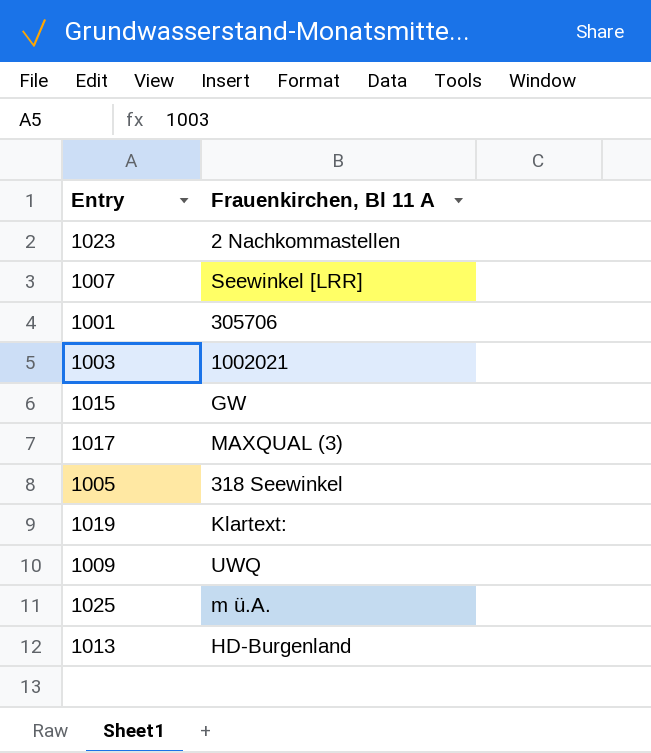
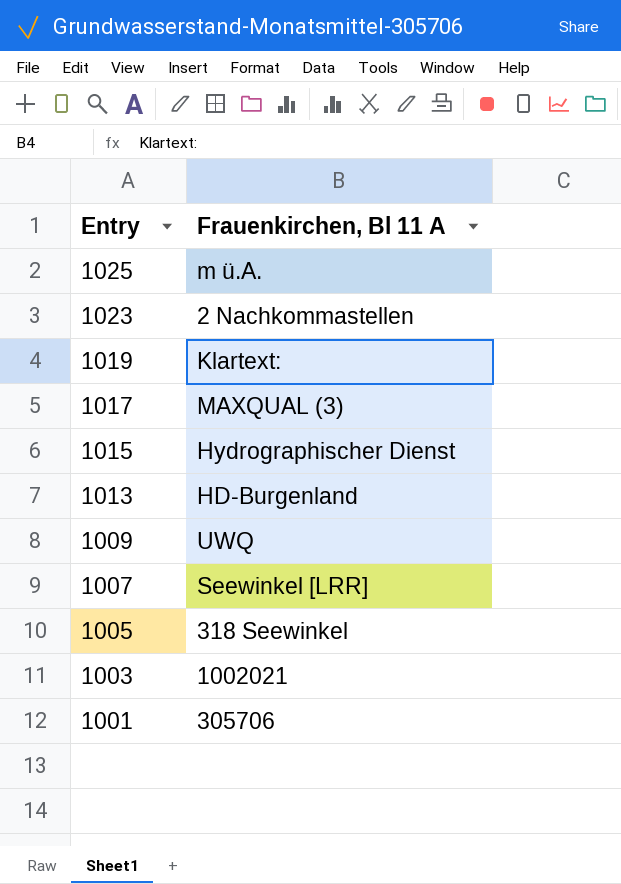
row order: none -> Entry descending
1015 | Frauenkirchen, Bl 11 A: GW -> Hydrographischer Dienst

